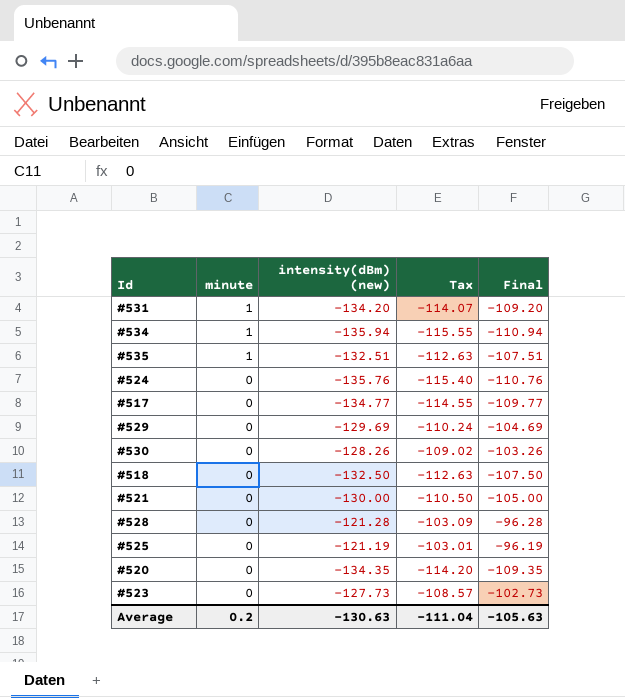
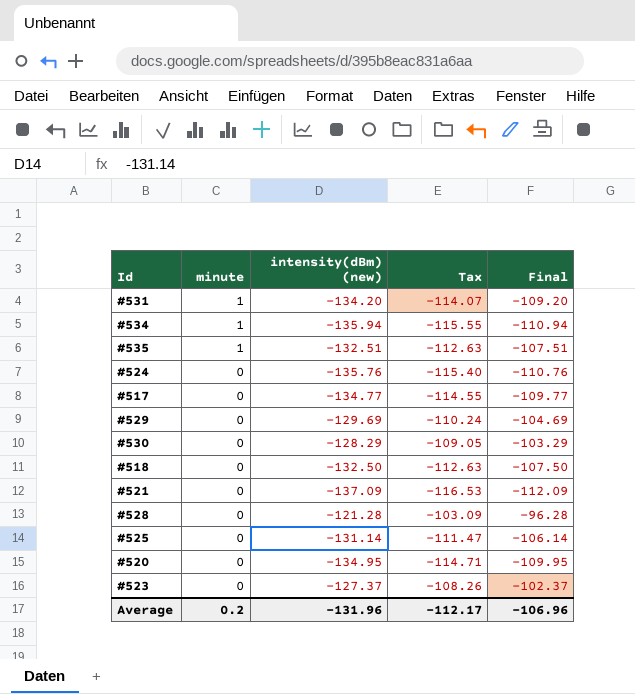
#530 | intensity(dBm) (new): -128.26 -> -128.29
#530 | Tax: -109.02 -> -109.05
#530 | Final: -103.26 -> -103.29
#521 | intensity(dBm) (new): -130.00 -> -137.09
#521 | Tax: -110.50 -> -116.53
#521 | Final: -105.00 -> -112.09
#525 | intensity(dBm) (new): -121.19 -> -131.14
#525 | Tax: -103.01 -> -111.47
#525 | Final: -96.19 -> -106.14
#520 | intensity(dBm) (new): -134.35 -> -134.95
#520 | Tax: -114.20 -> -114.71
#520 | Final: -109.35 -> -109.95
#523 | intensity(dBm) (new): -127.73 -> -127.37
#523 | Tax: -108.57 -> -108.26
#523 | Final: -102.73 -> -102.37
Average | intensity(dBm) (new): -130.63 -> -131.96
Average | Tax: -111.04 -> -112.17
Average | Final: -105.63 -> -106.96

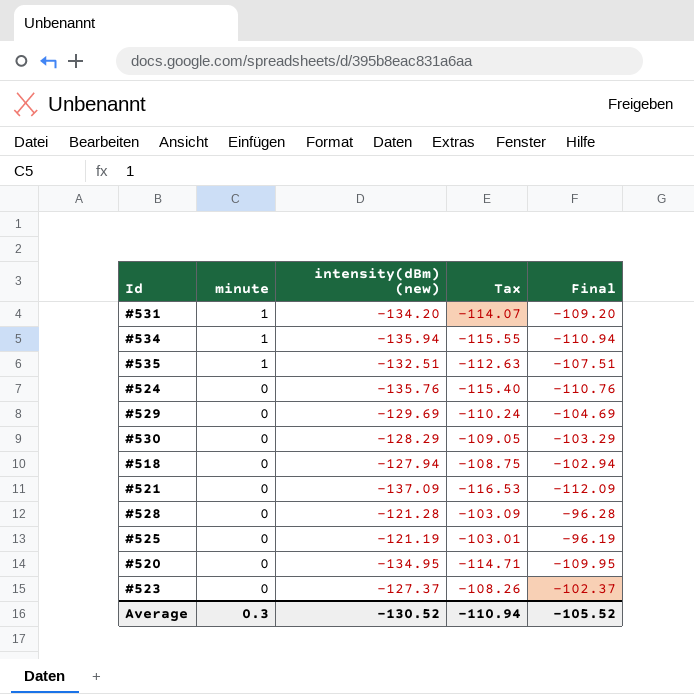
row #517: 0 | -134.77 | -114.55 | -109.77 -> none
#518 | intensity(dBm) (new): -132.50 -> -127.94
#518 | Tax: -112.63 -> -108.75
#518 | Final: -107.50 -> -102.94
#525 | intensity(dBm) (new): -131.14 -> -121.19
#525 | Tax: -111.47 -> -103.01
#525 | Final: -106.14 -> -96.19
Average | minute: 0.2 -> 0.3
Average | intensity(dBm) (new): -131.96 -> -130.52
Average | Tax: -112.17 -> -110.94
Average | Final: -106.96 -> -105.52

